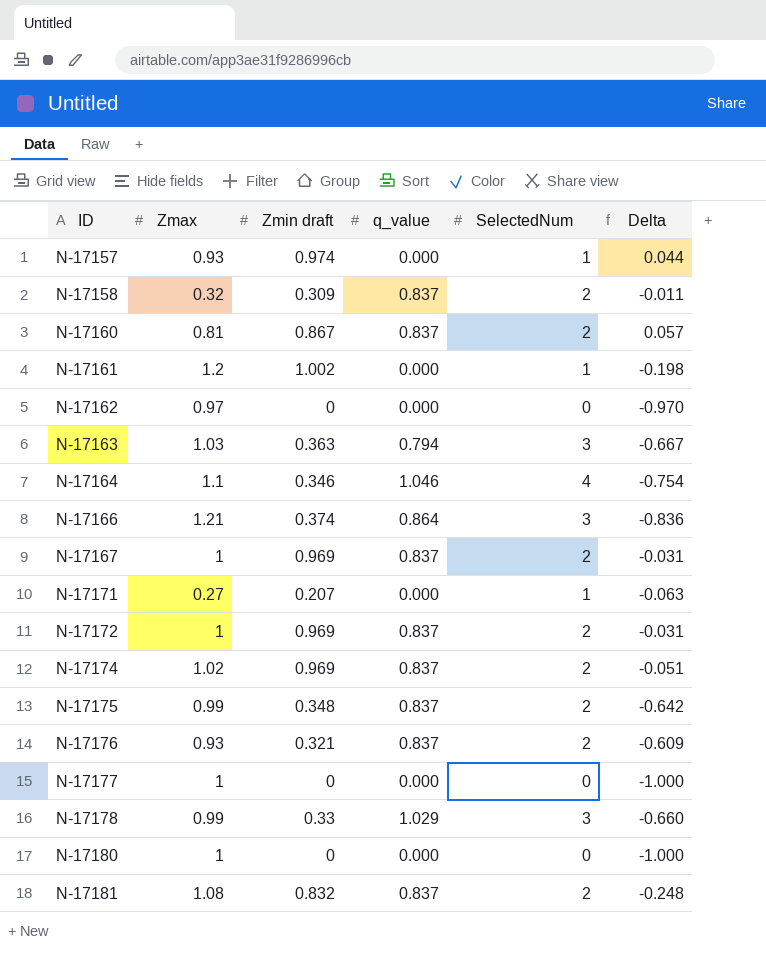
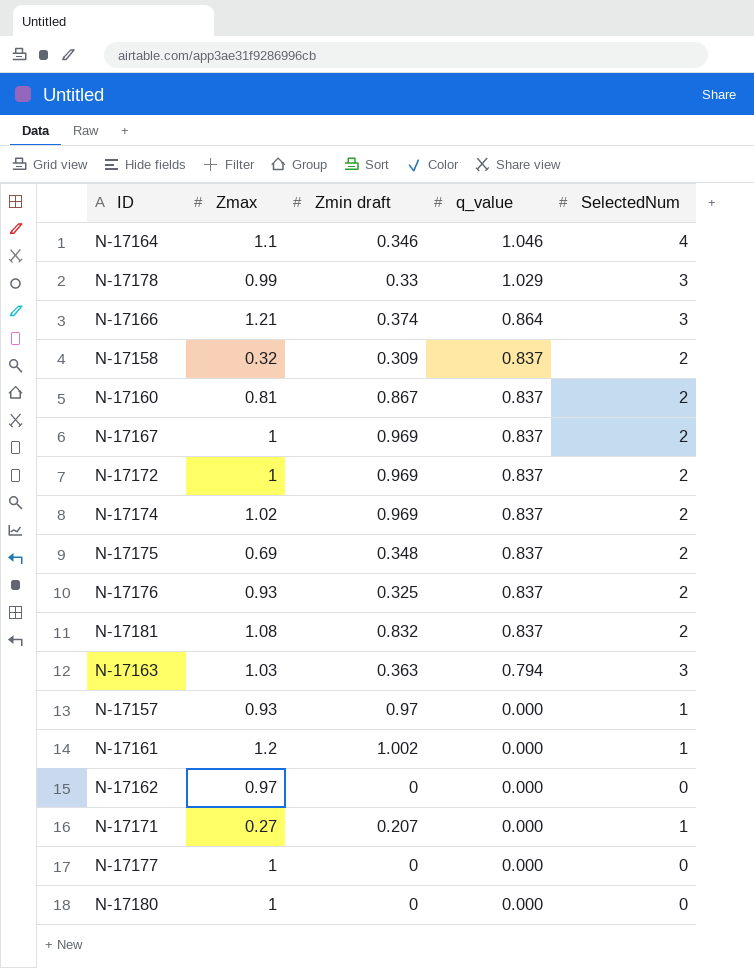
row order: ID ascending -> q_value descending
column Delta | formula: [Zmin draft] - [Zmax] -> none
N-17175 | Zmax: 0.99 -> 0.69
N-17176 | Zmin draft: 0.321 -> 0.325
N-17157 | Zmin draft: 0.974 -> 0.97

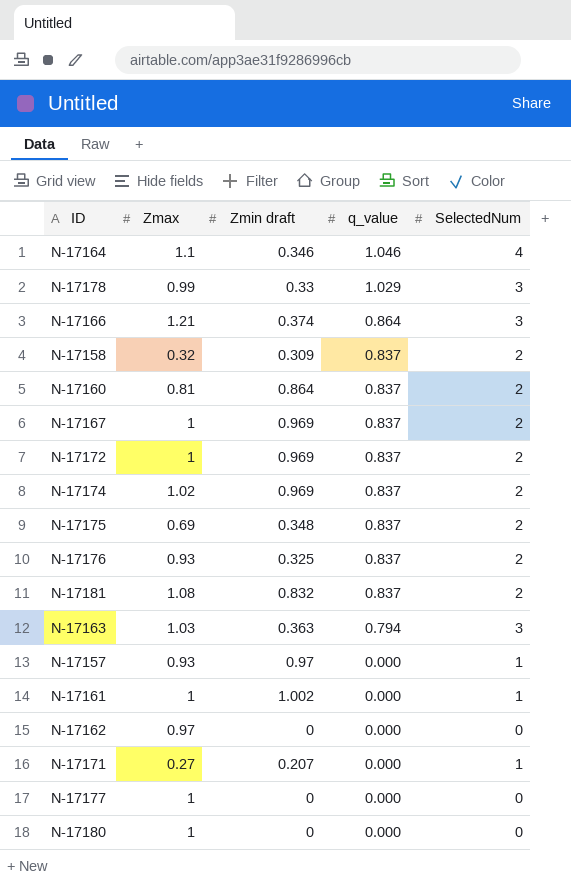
N-17160 | Zmin draft: 0.867 -> 0.864
N-17161 | Zmax: 1.2 -> 1

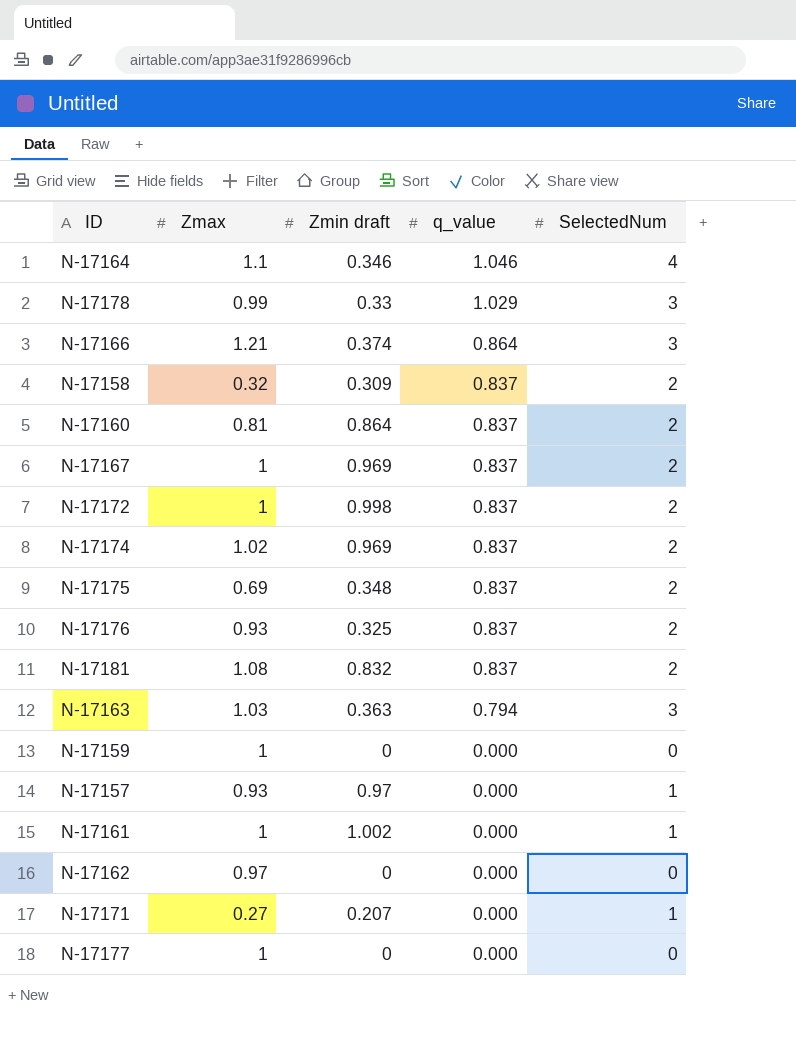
row N-17180: 1 | 0 | 0.000 | 0 -> none
N-17172 | Zmin draft: 0.969 -> 0.998
row N-17159: none -> 1 | 0 | 0.000 | 0

